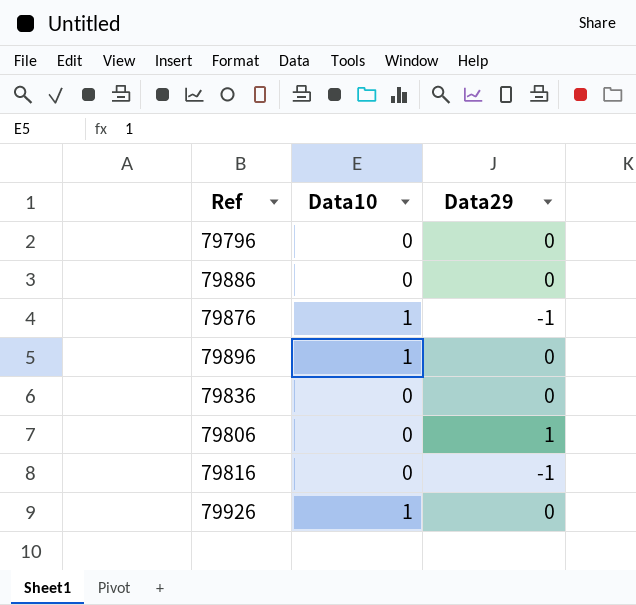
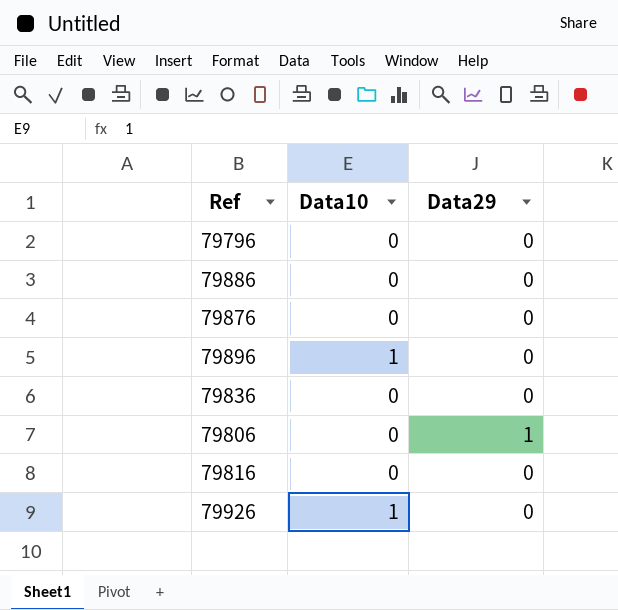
79876 | Data10: 1 -> 0
79876 | Data29: -1 -> 0
79816 | Data29: -1 -> 0

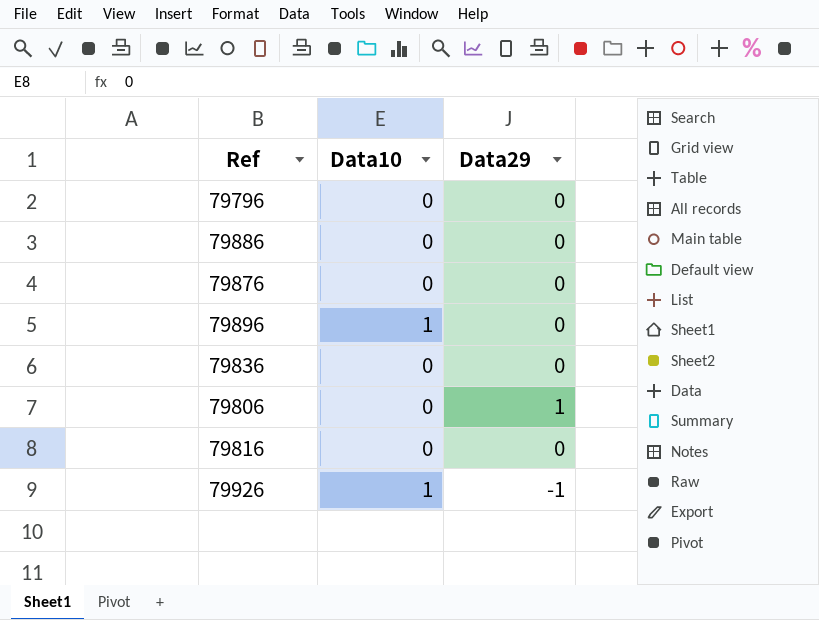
79926 | Data29: 0 -> -1

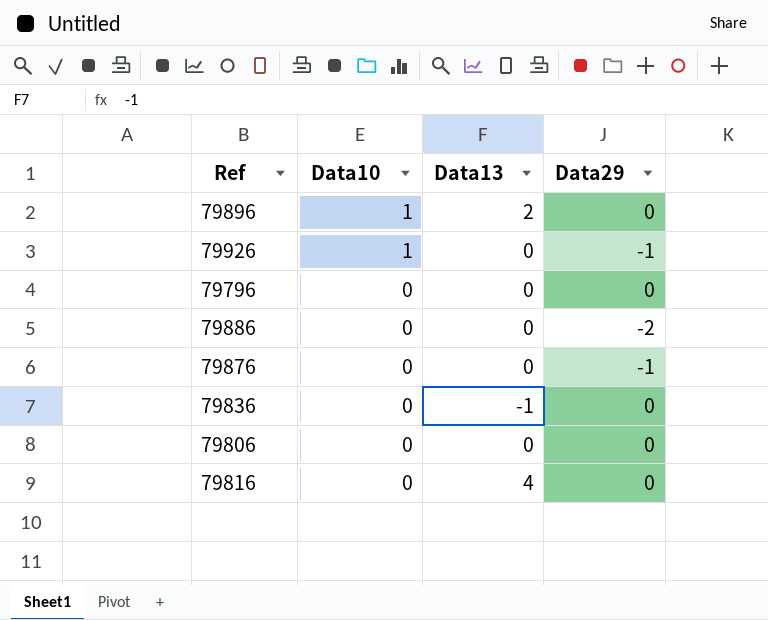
row order: none -> Data10 descending
column Data13 | position: none -> 3
79886 | Data29: 0 -> -2
79876 | Data29: 0 -> -1
79806 | Data29: 1 -> 0

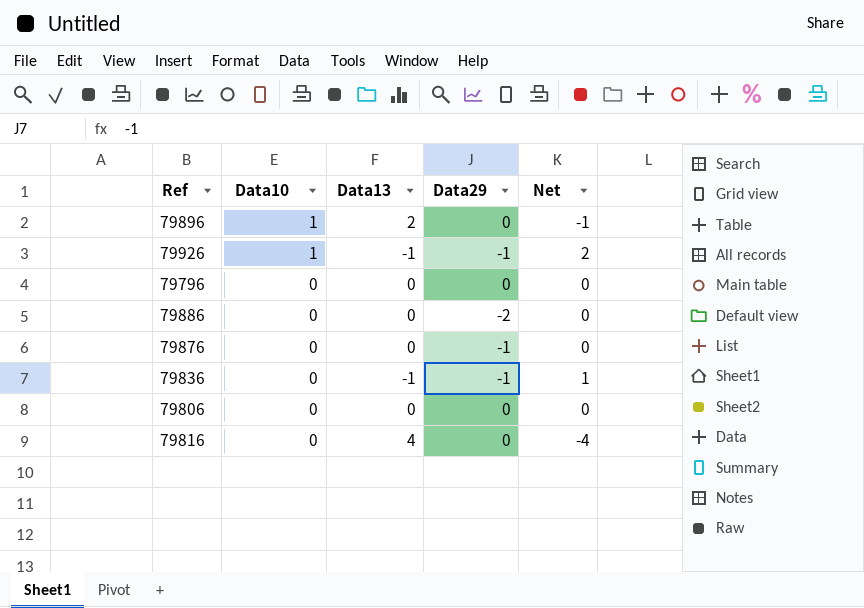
column Net | formula: none -> [Data10] - [Data13]
79926 | Data13: 0 -> -1
79836 | Data29: 0 -> -1

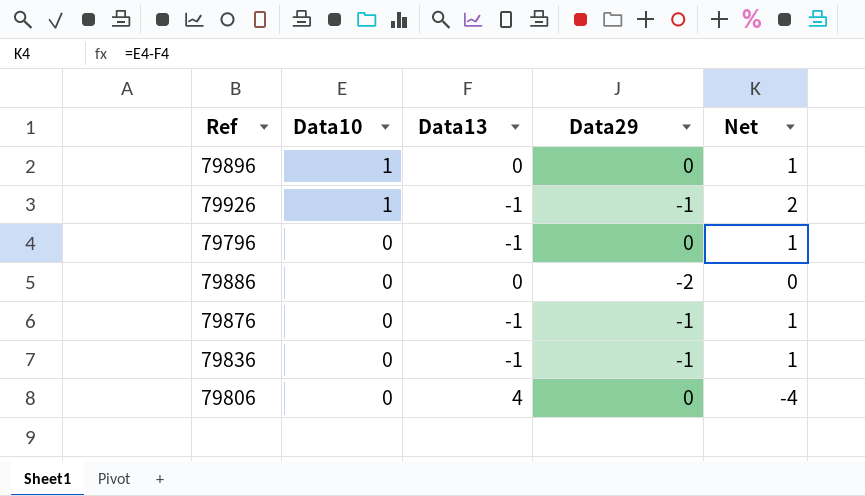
row 79816: 0 | 4 | 0 | -4 -> none
79896 | Data13: 2 -> 0
79896 | Net: -1 -> 1
79796 | Data13: 0 -> -1
79796 | Net: 0 -> 1
79876 | Data13: 0 -> -1
79876 | Net: 0 -> 1
79806 | Data13: 0 -> 4
79806 | Net: 0 -> -4

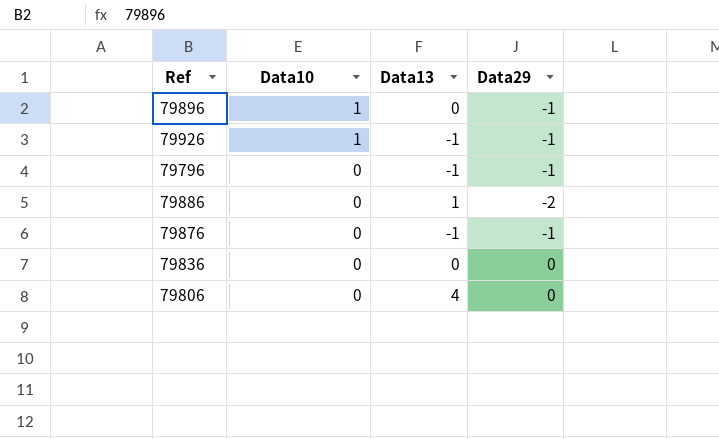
column Net | formula: [Data10] - [Data13] -> none
79896 | Data29: 0 -> -1
79796 | Data29: 0 -> -1
79886 | Data13: 0 -> 1
79836 | Data13: -1 -> 0
79836 | Data29: -1 -> 0

